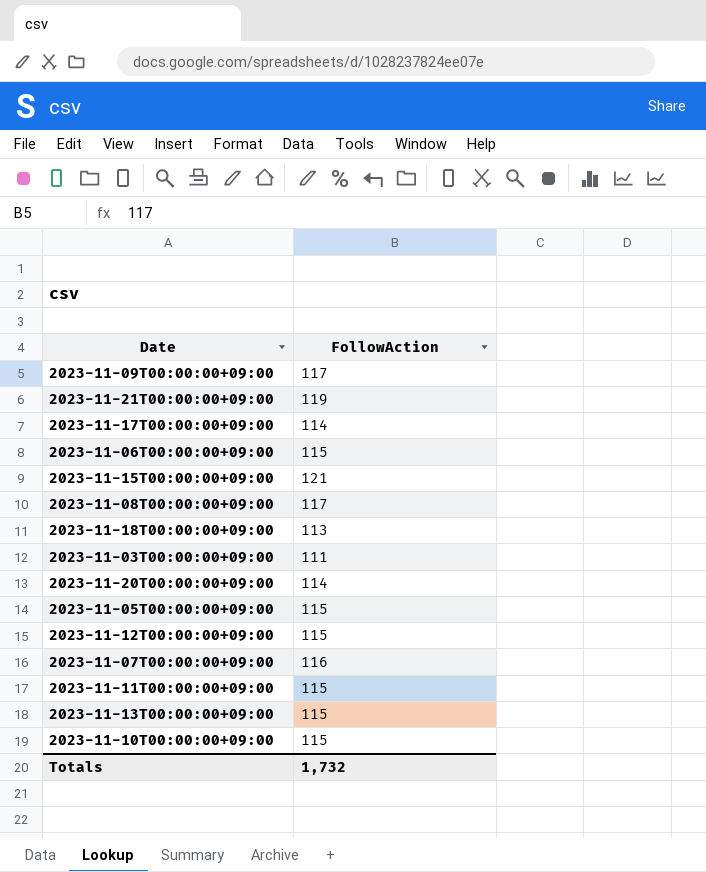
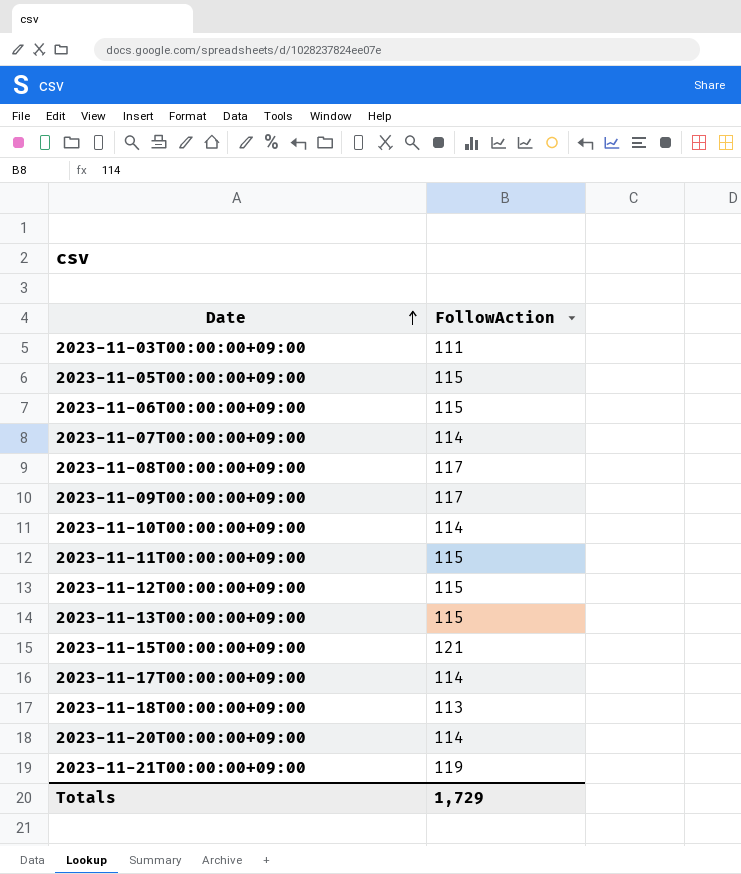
row order: none -> Date ascending
2023-11-07T00:00:00+09:00 | FollowAction: 116 -> 114
2023-11-10T00:00:00+09:00 | FollowAction: 115 -> 114
Totals | FollowAction: 1,732 -> 1,729

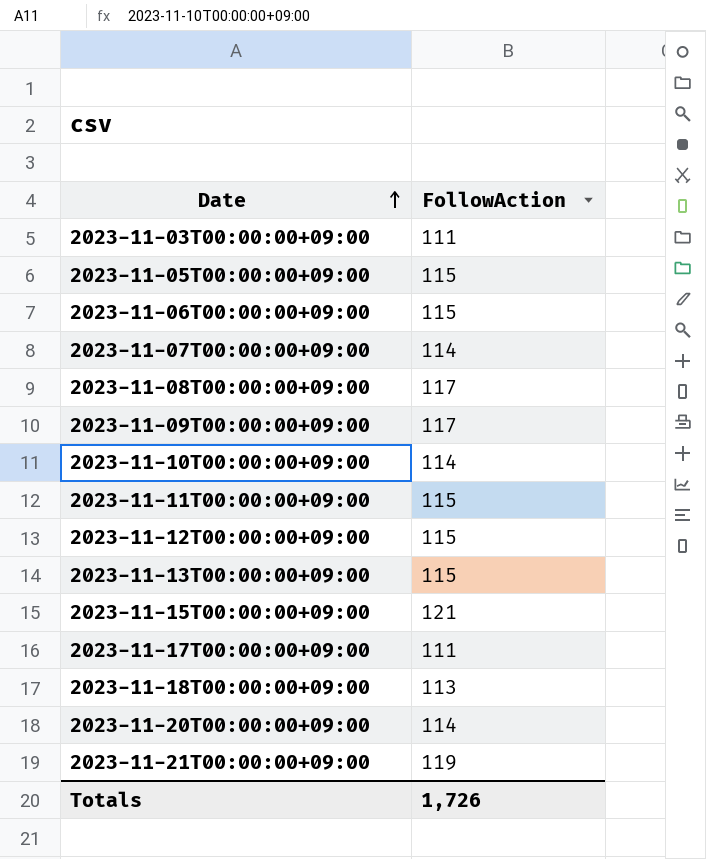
2023-11-17T00:00:00+09:00 | FollowAction: 114 -> 111
Totals | FollowAction: 1,729 -> 1,726

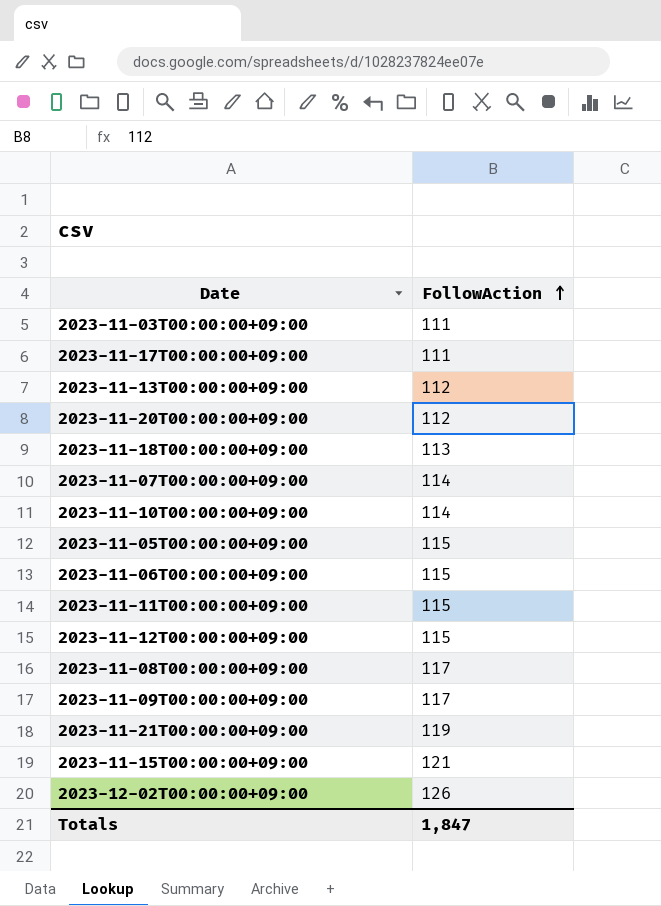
row order: Date ascending -> FollowAction ascending
2023-11-13T00:00:00+09:00 | FollowAction: 115 -> 112
2023-11-20T00:00:00+09:00 | FollowAction: 114 -> 112
row 2023-12-02T00:00:00+09:00: none -> 126
Totals | FollowAction: 1,726 -> 1,847

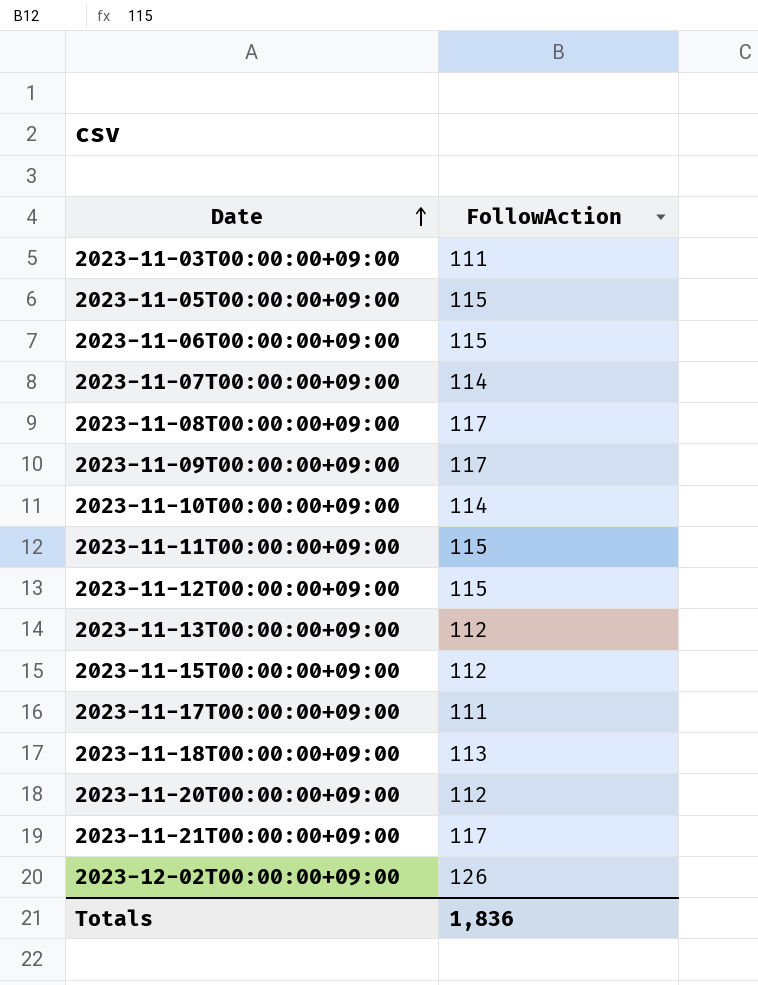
row order: FollowAction ascending -> Date ascending
2023-11-15T00:00:00+09:00 | FollowAction: 121 -> 112
2023-11-21T00:00:00+09:00 | FollowAction: 119 -> 117
Totals | FollowAction: 1,847 -> 1,836

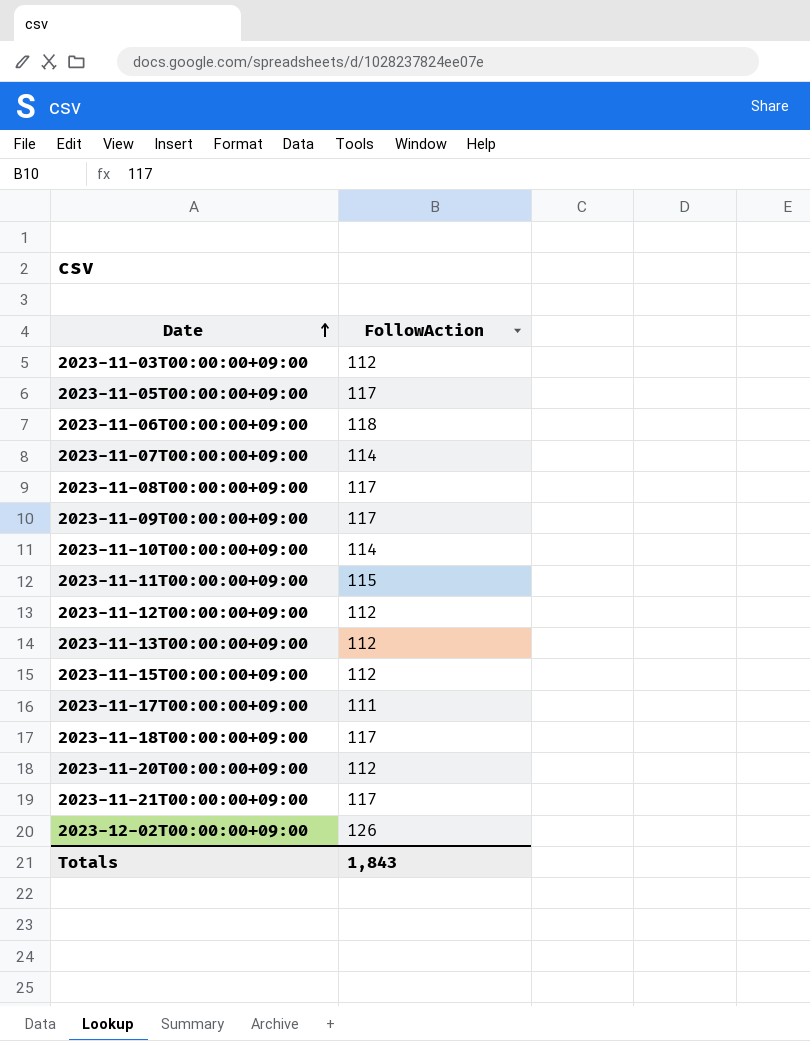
2023-11-03T00:00:00+09:00 | FollowAction: 111 -> 112
2023-11-05T00:00:00+09:00 | FollowAction: 115 -> 117
2023-11-06T00:00:00+09:00 | FollowAction: 115 -> 118
2023-11-12T00:00:00+09:00 | FollowAction: 115 -> 112
2023-11-18T00:00:00+09:00 | FollowAction: 113 -> 117
Totals | FollowAction: 1,836 -> 1,843

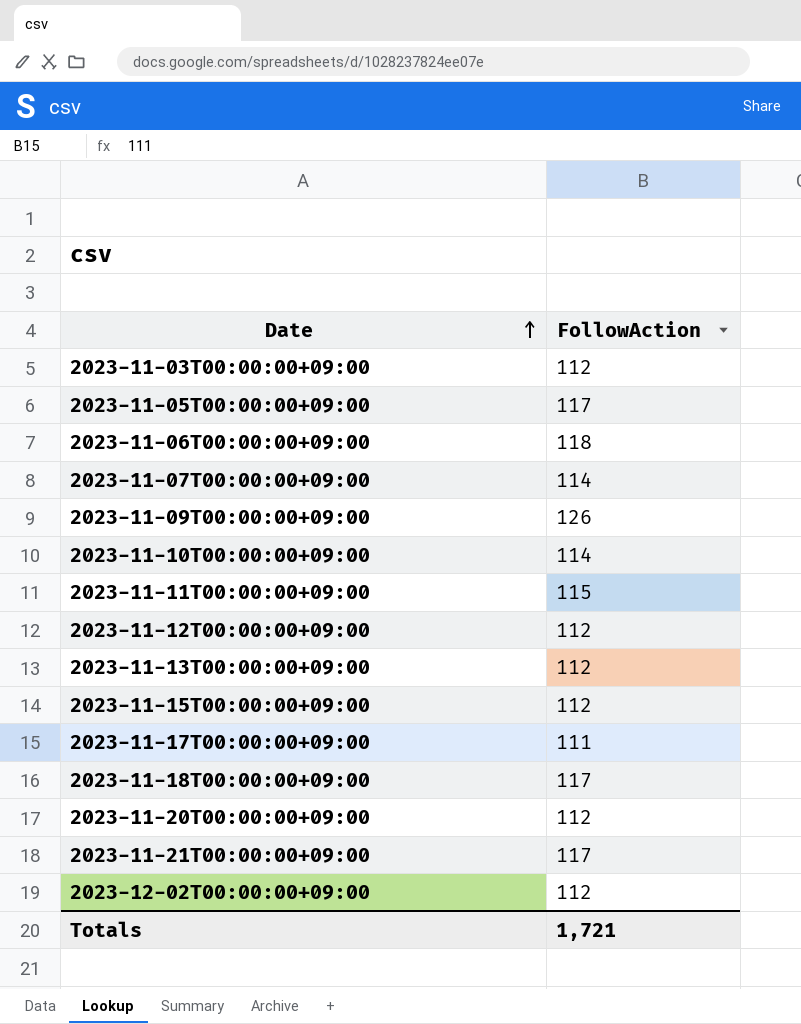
row 2023-11-08T00:00:00+09:00: 117 -> none
2023-11-09T00:00:00+09:00 | FollowAction: 117 -> 126
2023-12-02T00:00:00+09:00 | FollowAction: 126 -> 112
Totals | FollowAction: 1,843 -> 1,721

